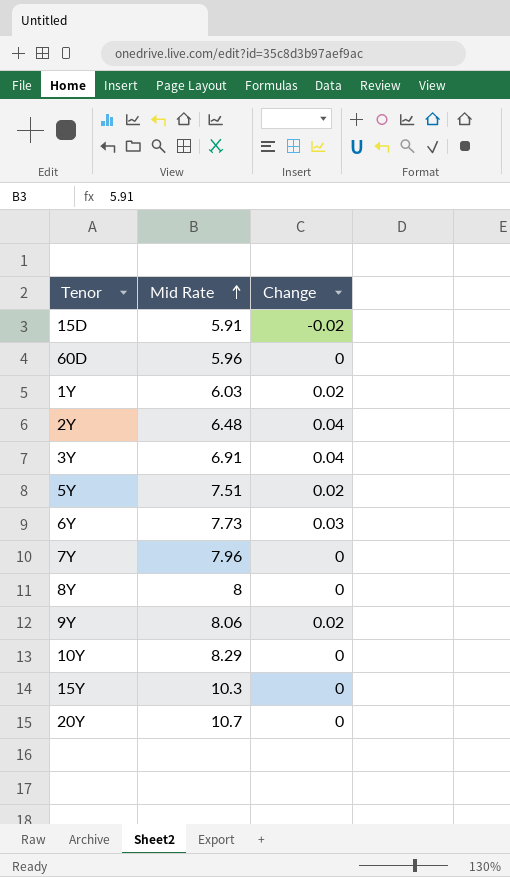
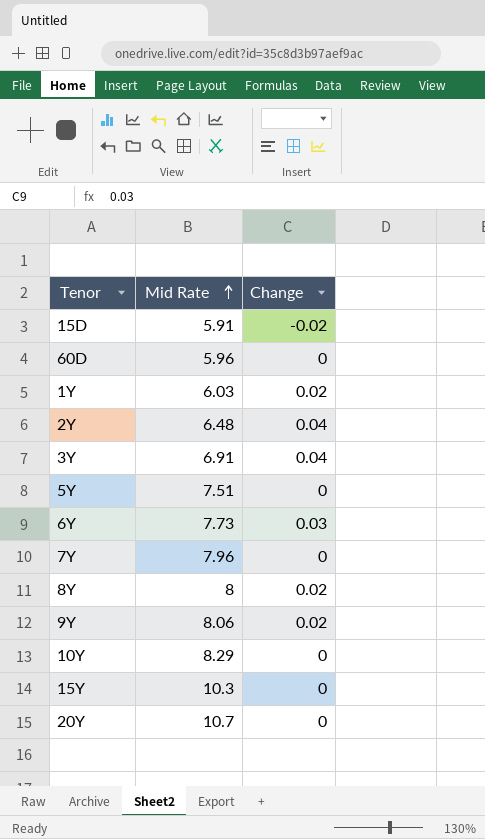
5Y | Change: 0.02 -> 0
8Y | Change: 0 -> 0.02

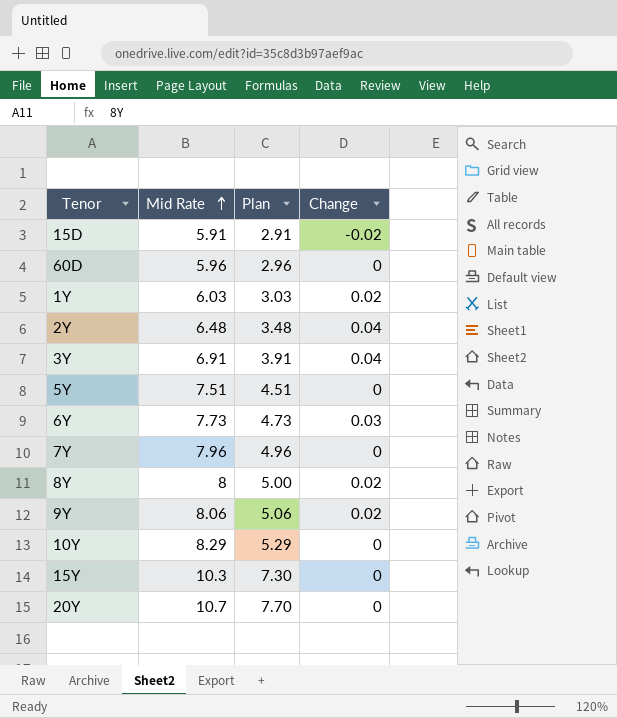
column Plan | formula: none -> [Mid Rate] - 3

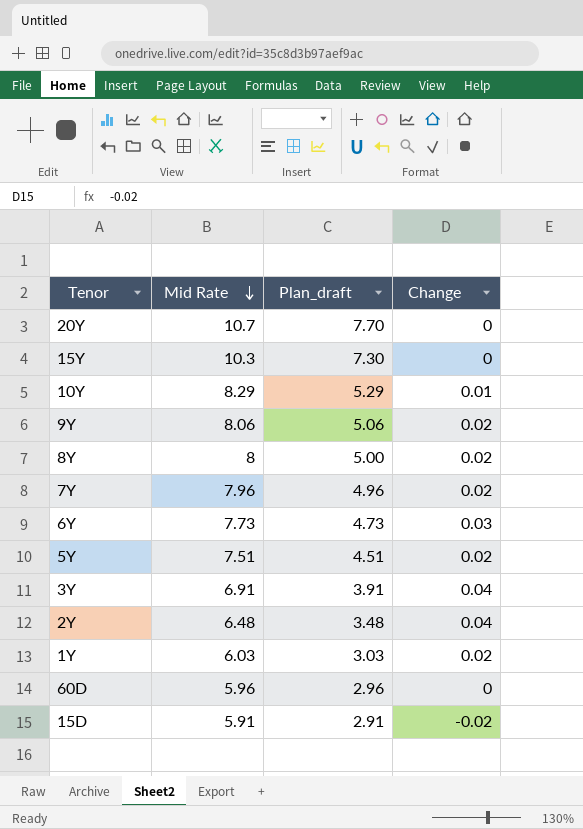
row order: Mid Rate ascending -> Mid Rate descending
column name: Plan -> Plan_draft
10Y | Change: 0 -> 0.01
7Y | Change: 0 -> 0.02
5Y | Change: 0 -> 0.02

